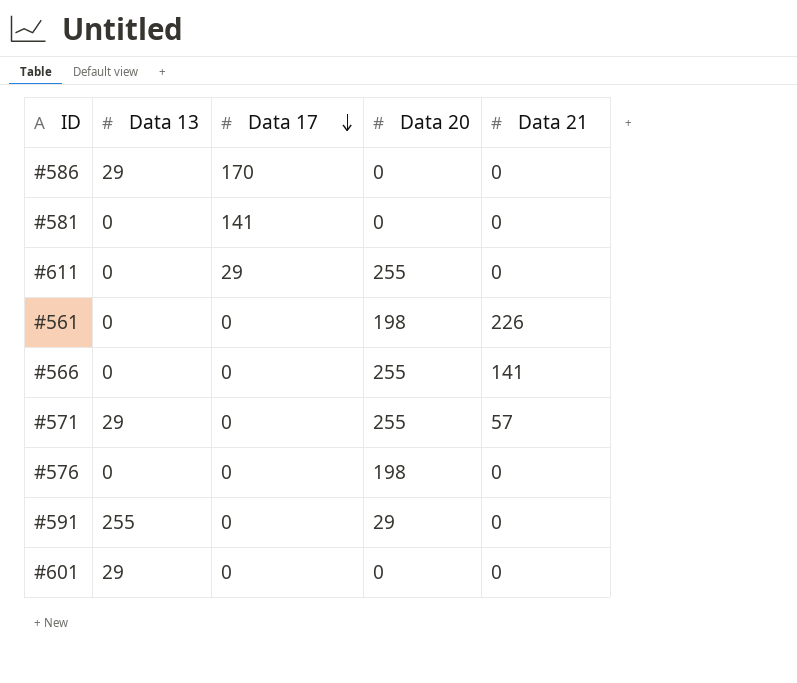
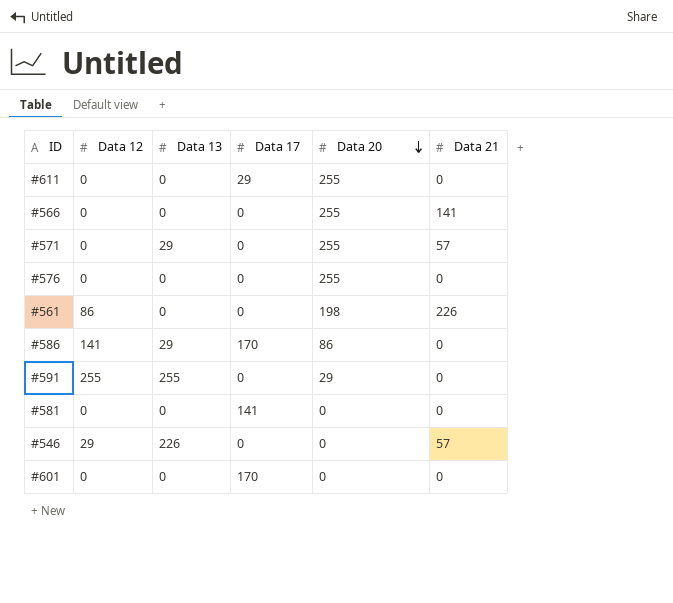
row order: Data 17 descending -> Data 20 descending
column Data 12 | position: none -> 2
#576 | Data 20: 198 -> 255
#586 | Data 20: 0 -> 86
row #546: none -> 29 | 226 | 0 | 0 | 57
#601 | Data 13: 29 -> 0
#601 | Data 17: 0 -> 170

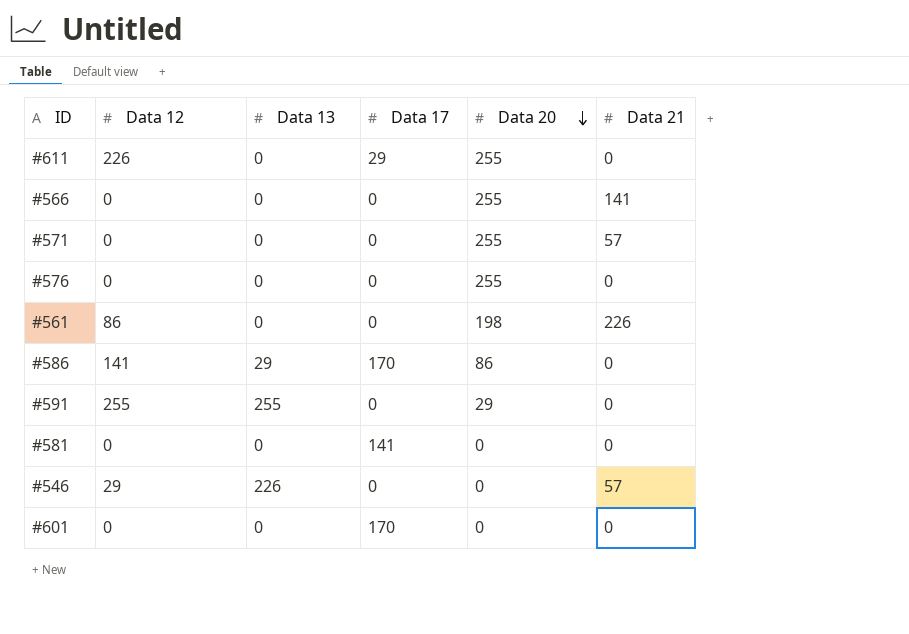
#611 | Data 12: 0 -> 226
#571 | Data 13: 29 -> 0

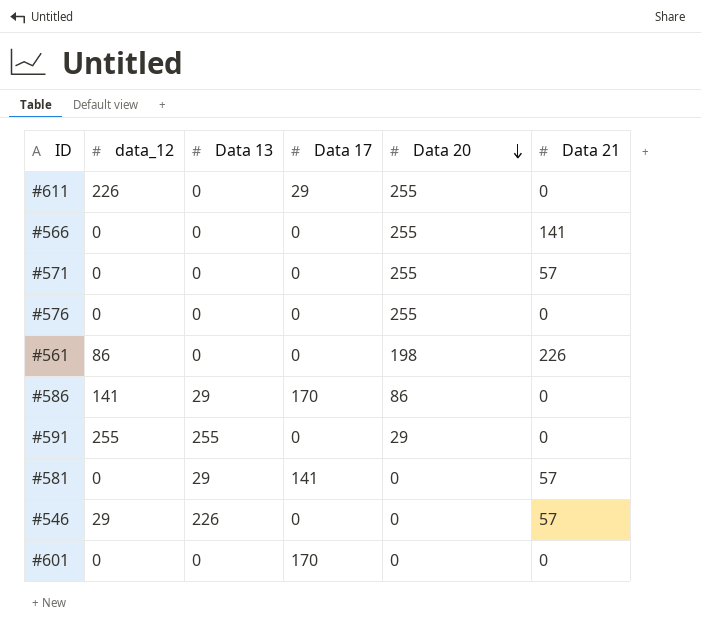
column name: Data 12 -> data_12
#581 | Data 13: 0 -> 29
#581 | Data 21: 0 -> 57

